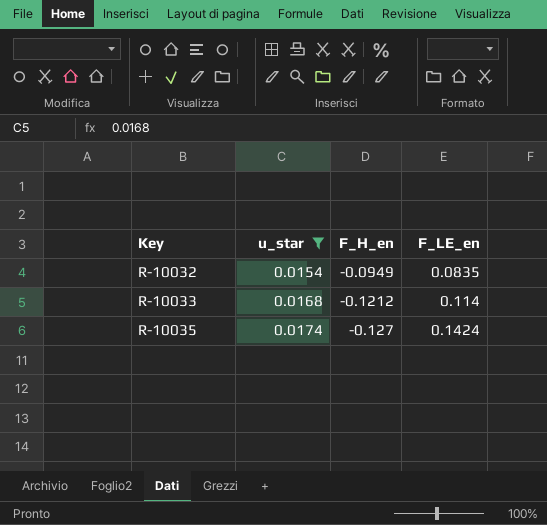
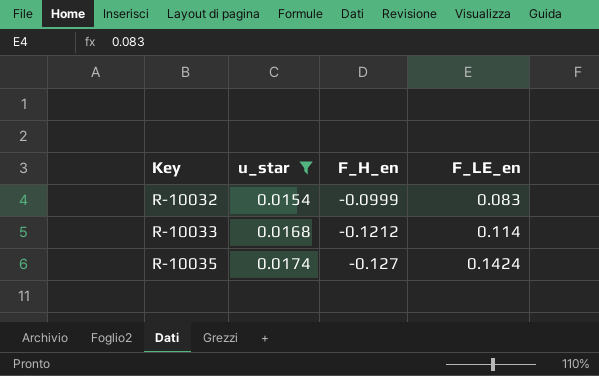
R-10032 | F_H_en: -0.0949 -> -0.0999
R-10032 | F_LE_en: 0.0835 -> 0.083

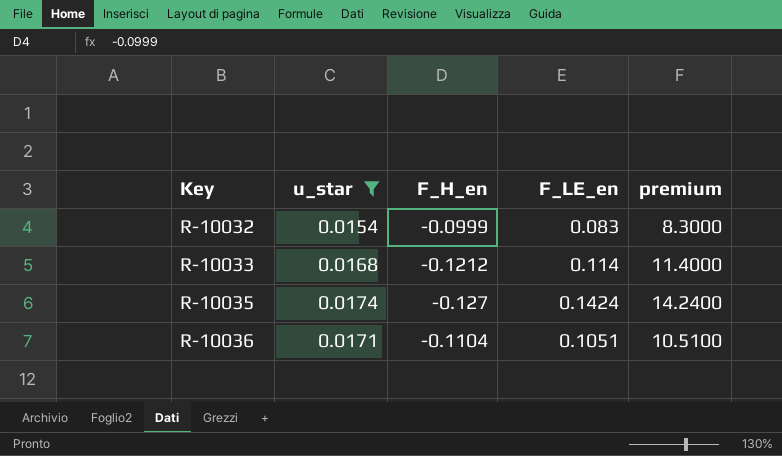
column premium | formula: none -> [F_LE_en] * 100
row R-10036: none -> 0.0171 | -0.1104 | 0.1051 | 10.5100

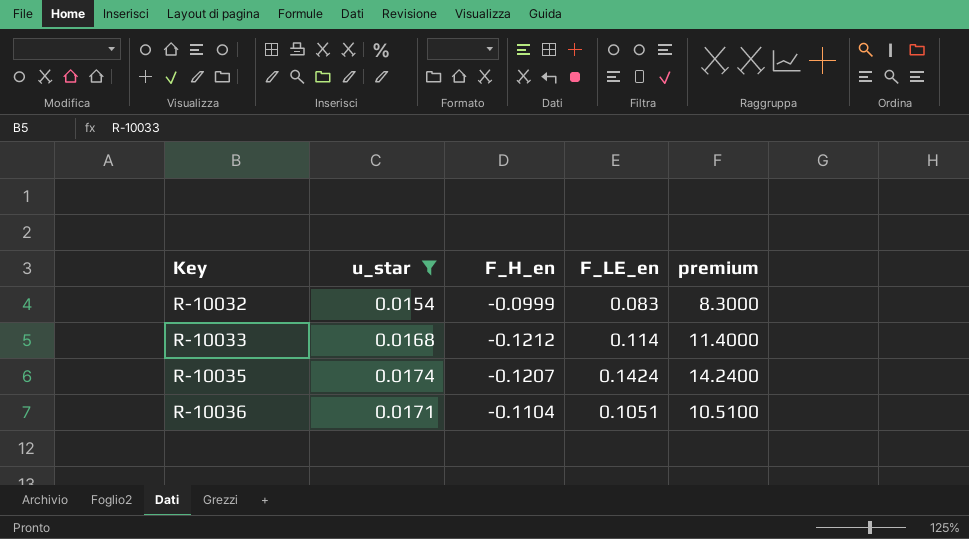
R-10035 | F_H_en: -0.127 -> -0.1207

